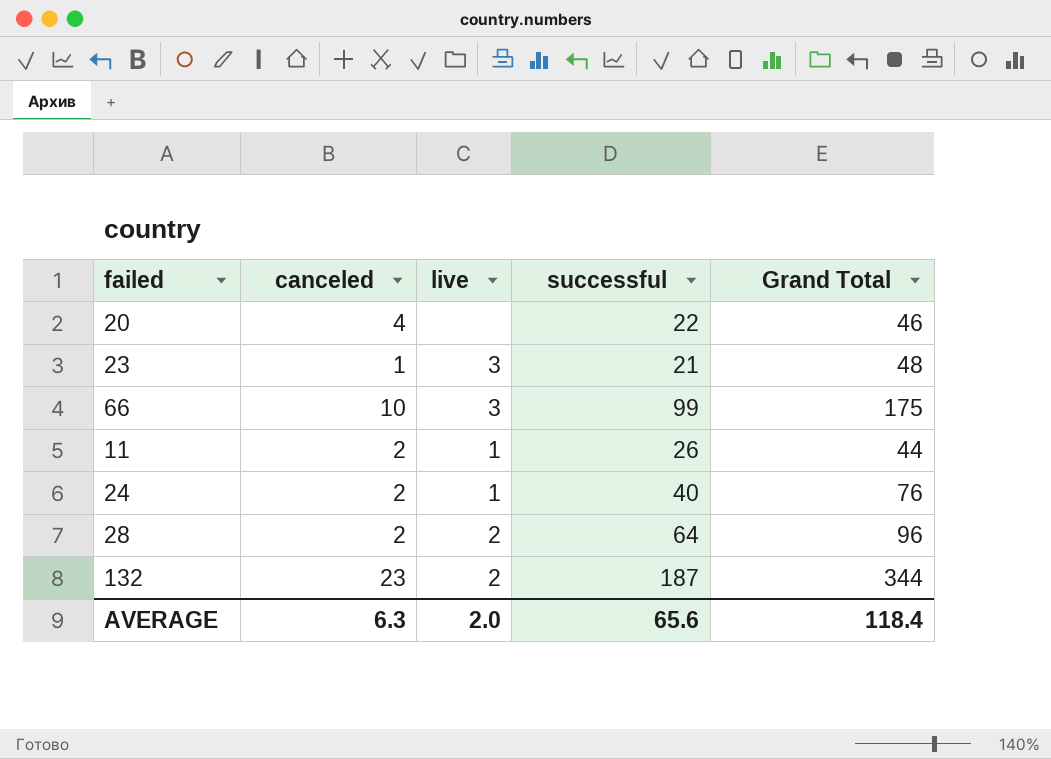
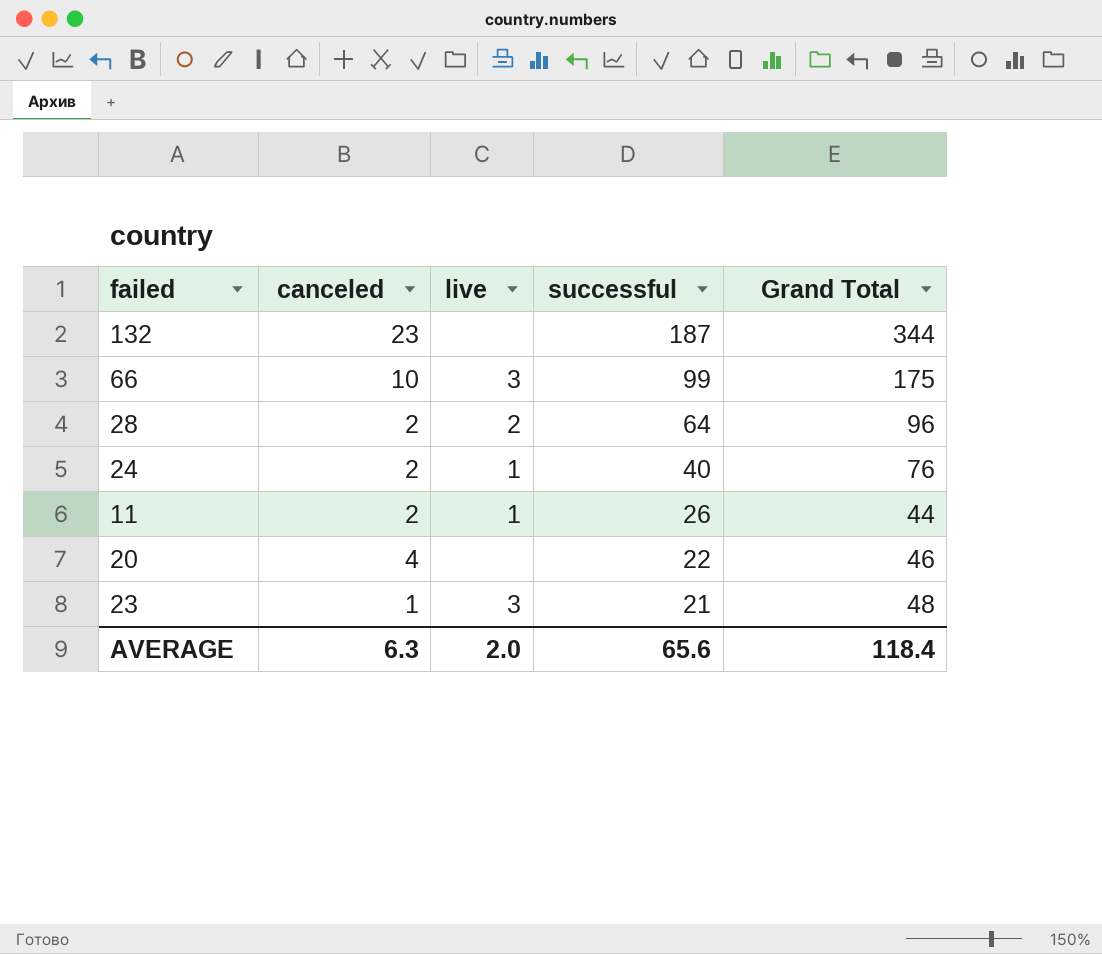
row order: none -> successful descending
132 | live: 2 -> none

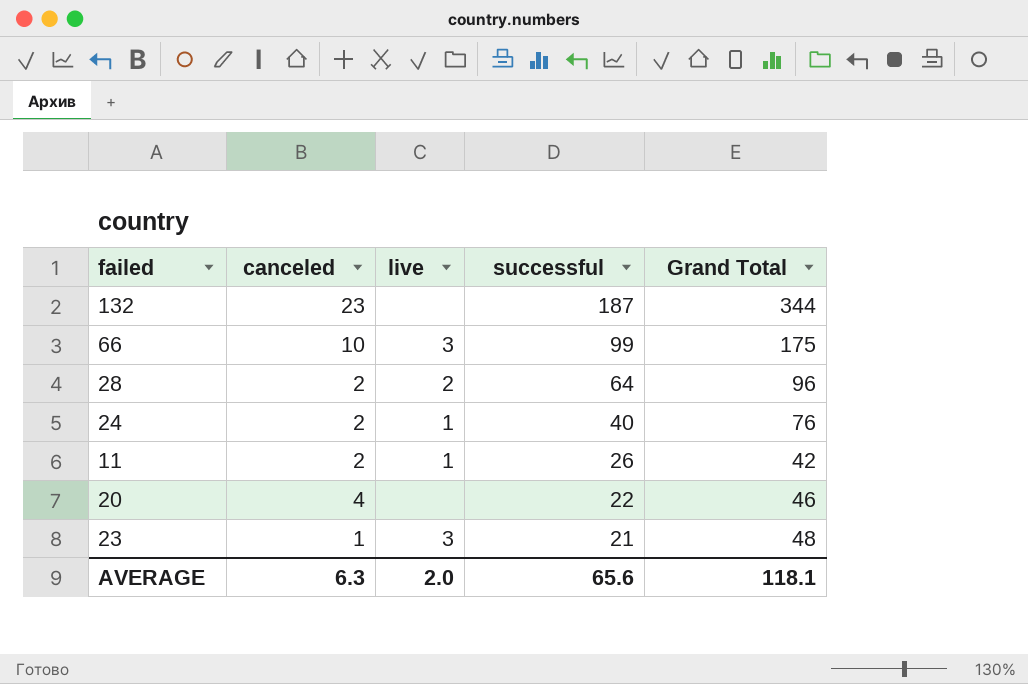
11 | Grand Total: 44 -> 42
AVERAGE | Grand Total: 118.4 -> 118.1

